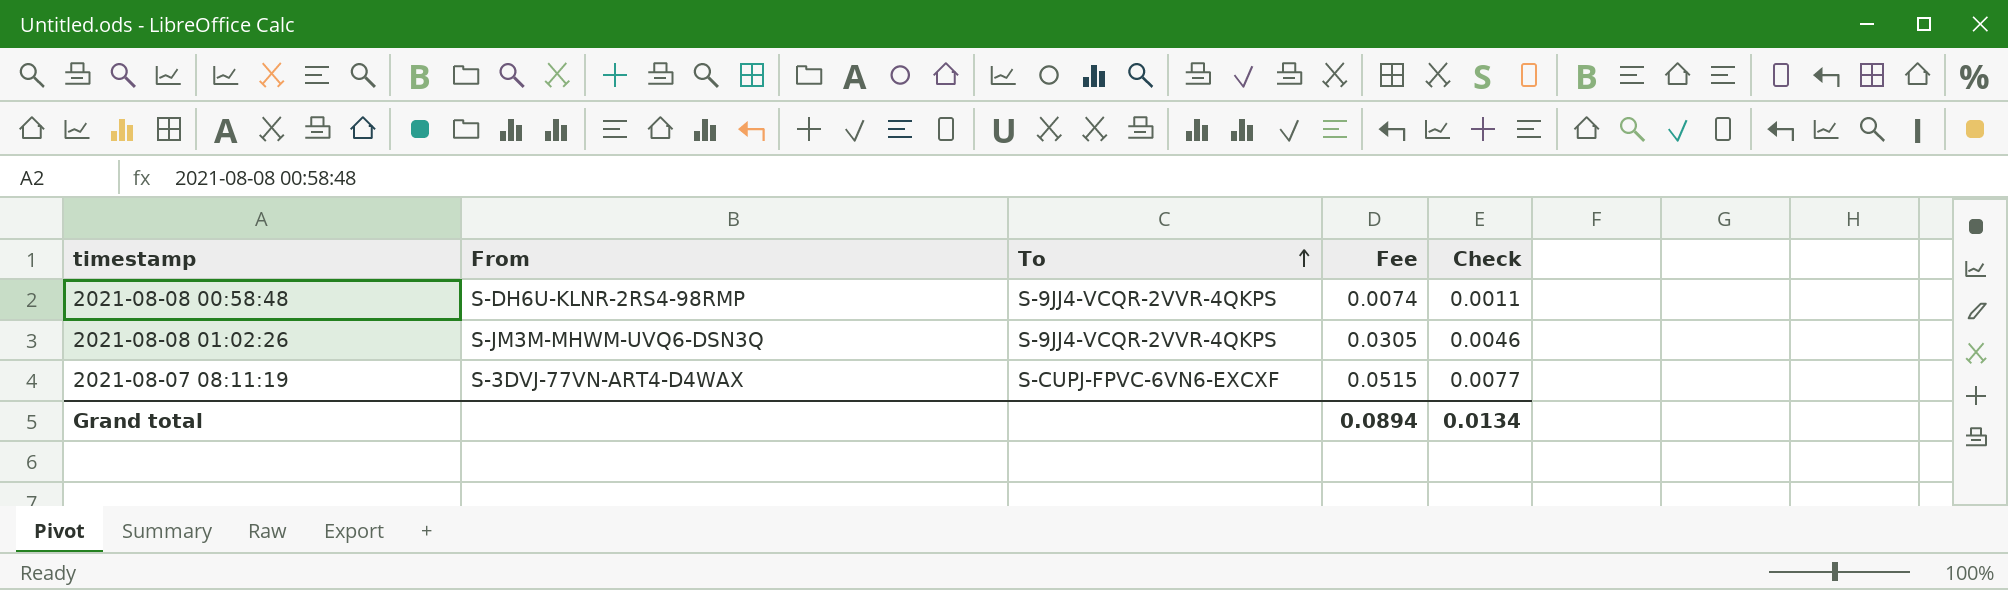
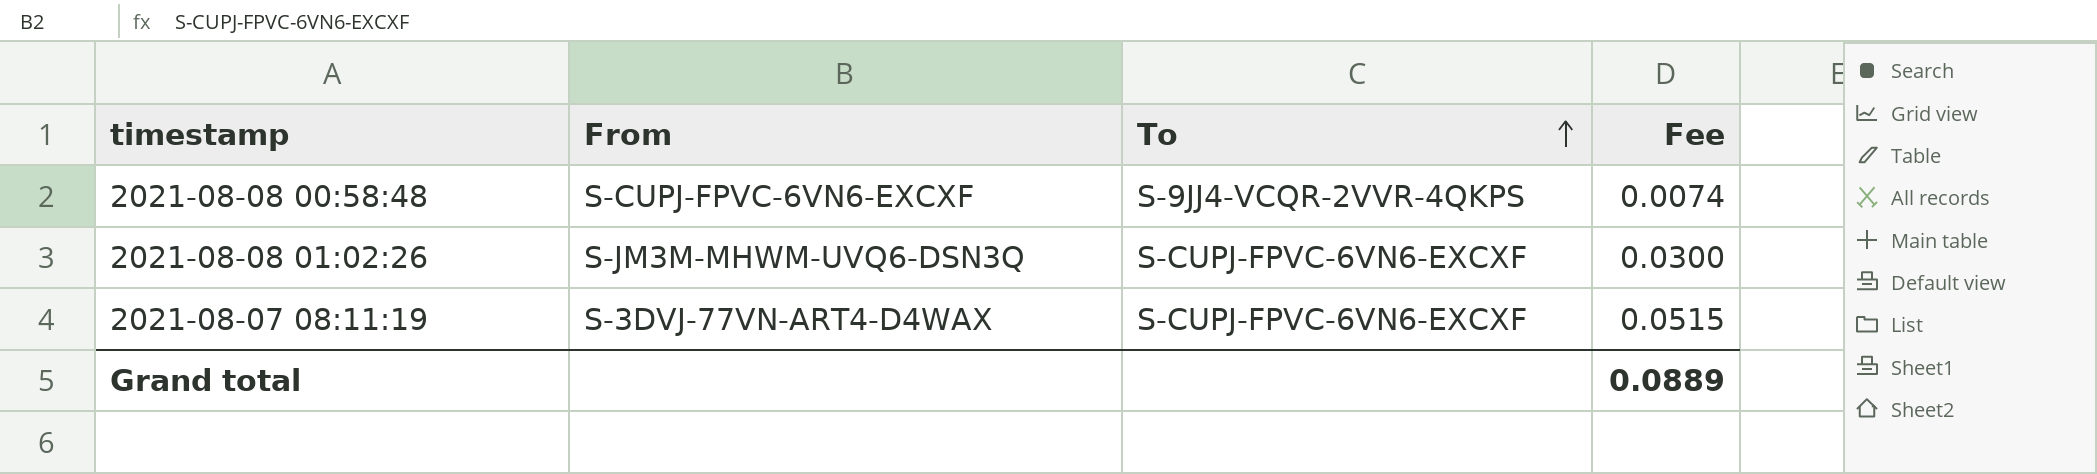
column Check | formula: [Fee] * 0.15 -> none
2021-08-08 00:58:48 | From: S-DH6U-KLNR-2RS4-98RMP -> S-CUPJ-FPVC-6VN6-EXCXF
2021-08-08 01:02:26 | To: S-9JJ4-VCQR-2VVR-4QKPS -> S-CUPJ-FPVC-6VN6-EXCXF
2021-08-08 01:02:26 | Fee: 0.0305 -> 0.0300
Grand total | Fee: 0.0894 -> 0.0889

